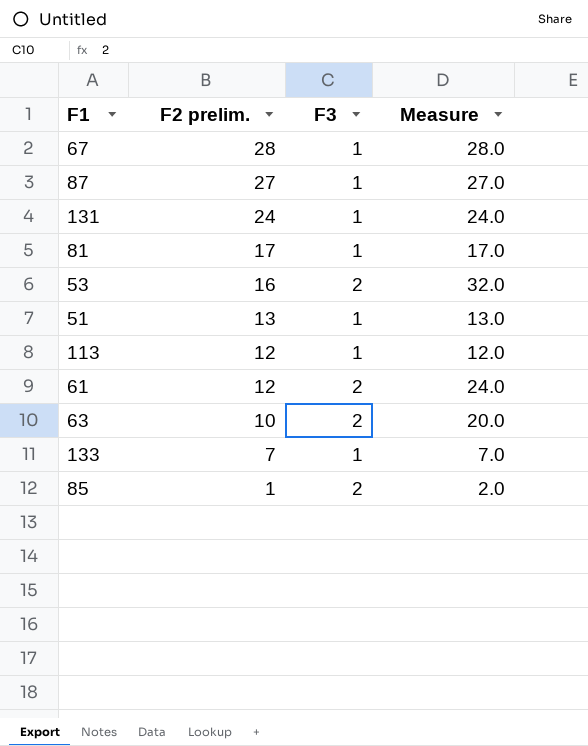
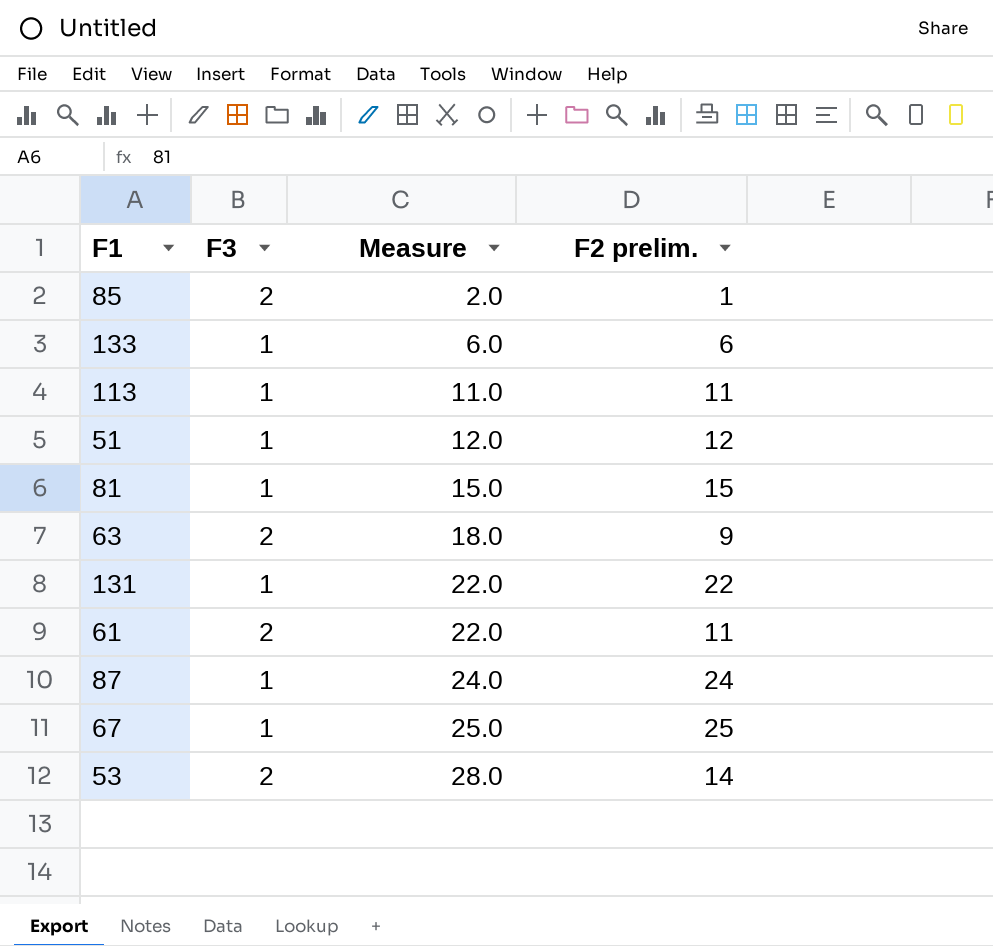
row order: F2 prelim. descending -> Measure ascending
column F2 prelim. | position: 2 -> 4
133 | Measure: 7.0 -> 6.0
133 | F2 prelim.: 7 -> 6
113 | Measure: 12.0 -> 11.0
113 | F2 prelim.: 12 -> 11
51 | Measure: 13.0 -> 12.0
51 | F2 prelim.: 13 -> 12
81 | Measure: 17.0 -> 15.0
81 | F2 prelim.: 17 -> 15
63 | Measure: 20.0 -> 18.0
63 | F2 prelim.: 10 -> 9
131 | Measure: 24.0 -> 22.0
131 | F2 prelim.: 24 -> 22
61 | Measure: 24.0 -> 22.0
61 | F2 prelim.: 12 -> 11
87 | Measure: 27.0 -> 24.0
87 | F2 prelim.: 27 -> 24
67 | Measure: 28.0 -> 25.0
67 | F2 prelim.: 28 -> 25
53 | Measure: 32.0 -> 28.0
53 | F2 prelim.: 16 -> 14

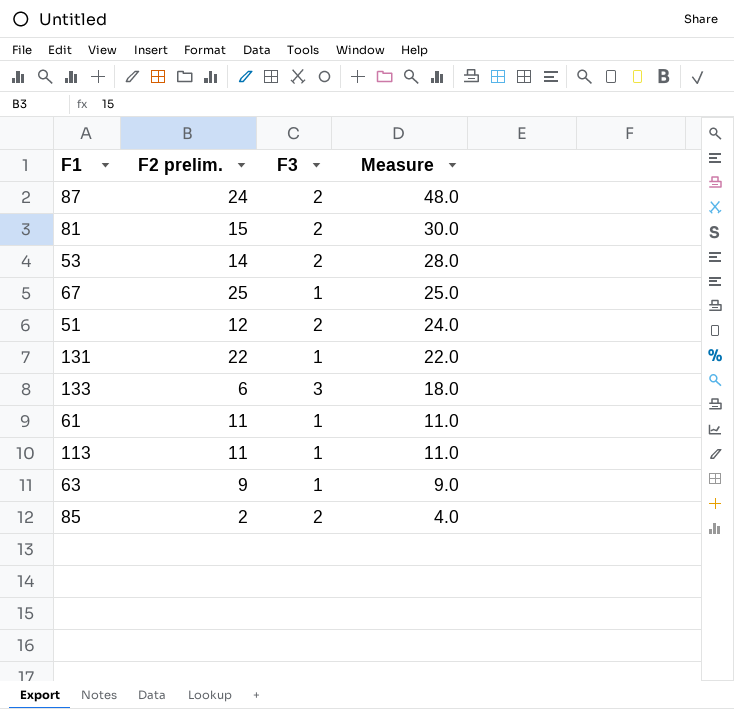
row order: Measure ascending -> Measure descending
column F2 prelim. | position: 4 -> 2
87 | F3: 1 -> 2
87 | Measure: 24.0 -> 48.0
81 | F3: 1 -> 2
81 | Measure: 15.0 -> 30.0
51 | F3: 1 -> 2
51 | Measure: 12.0 -> 24.0
133 | F3: 1 -> 3
133 | Measure: 6.0 -> 18.0
61 | F3: 2 -> 1
61 | Measure: 22.0 -> 11.0
63 | F3: 2 -> 1
63 | Measure: 18.0 -> 9.0
85 | F2 prelim.: 1 -> 2
85 | Measure: 2.0 -> 4.0

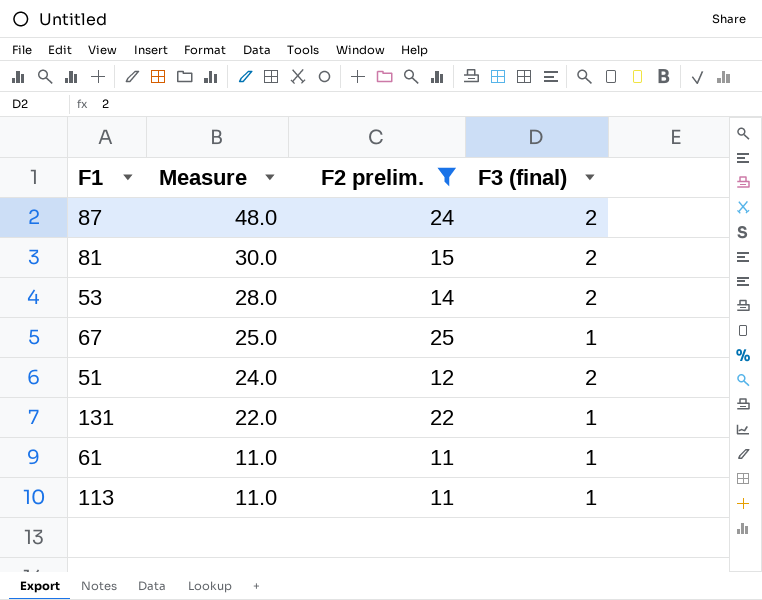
filter: none -> F2 prelim. >= 11
column Measure | position: 4 -> 2
column name: F3 -> F3 (final)

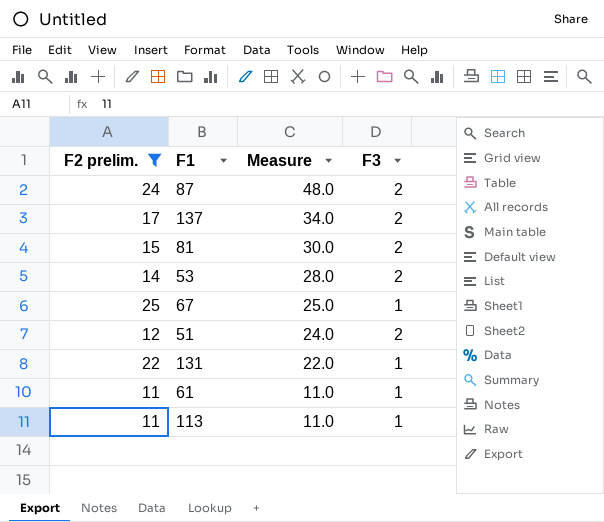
column F2 prelim. | position: 3 -> 1
column name: F3 (final) -> F3
row 137: none -> 17 | 34.0 | 2

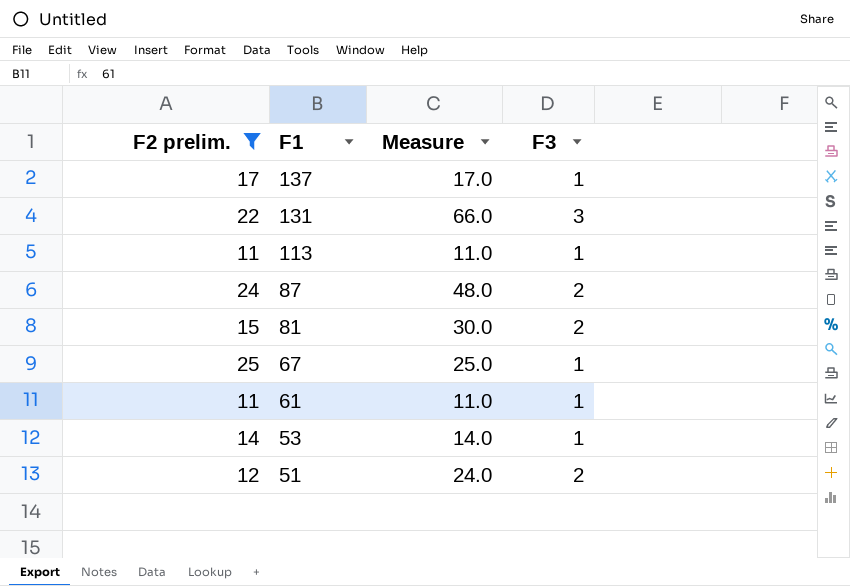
row order: Measure descending -> F1 descending
137 | Measure: 34.0 -> 17.0
137 | F3: 2 -> 1
131 | Measure: 22.0 -> 66.0
131 | F3: 1 -> 3
53 | Measure: 28.0 -> 14.0
53 | F3: 2 -> 1

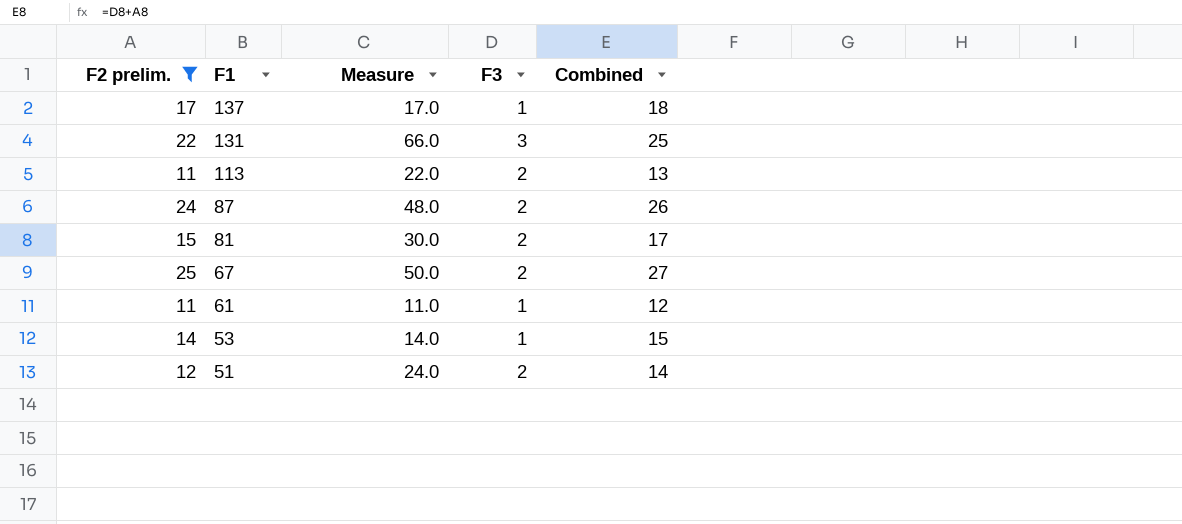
column Combined | formula: none -> [F2 prelim.] + [F3]
113 | Measure: 11.0 -> 22.0
113 | F3: 1 -> 2
67 | Measure: 25.0 -> 50.0
67 | F3: 1 -> 2

